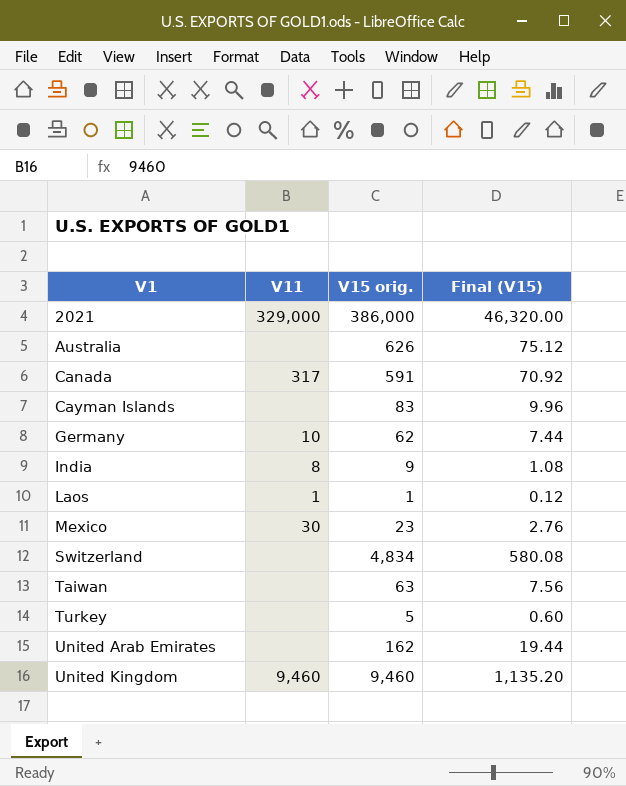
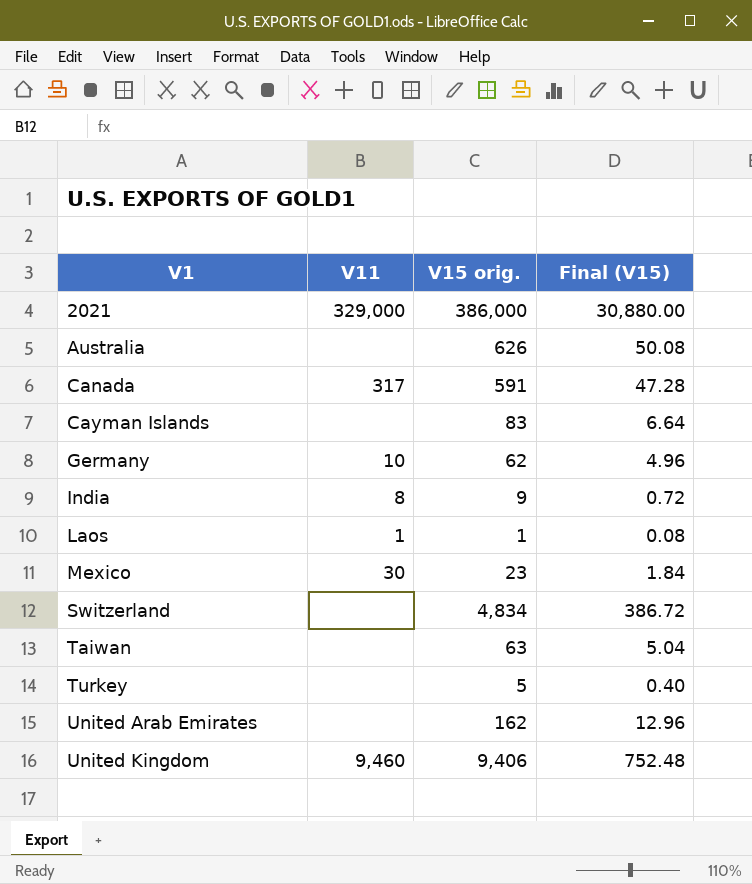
column Final (V15) | formula: [V15 orig.] * 0.12 -> [V15 orig.] * 0.08
United Kingdom | V15 orig.: 9,460 -> 9,406

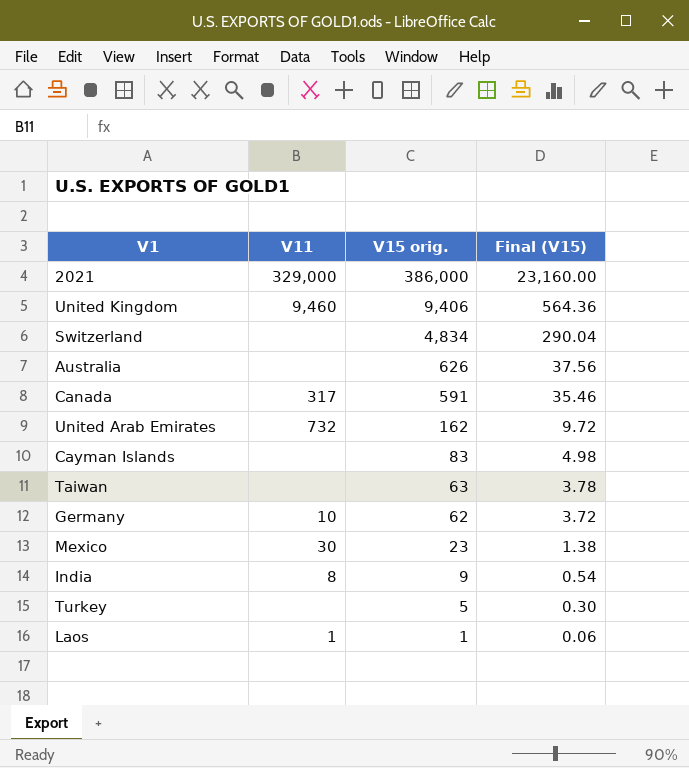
row order: V1 ascending -> V15 orig. descending
column Final (V15) | formula: [V15 orig.] * 0.08 -> [V15 orig.] * 0.06
United Arab Emirates | V11: none -> 732

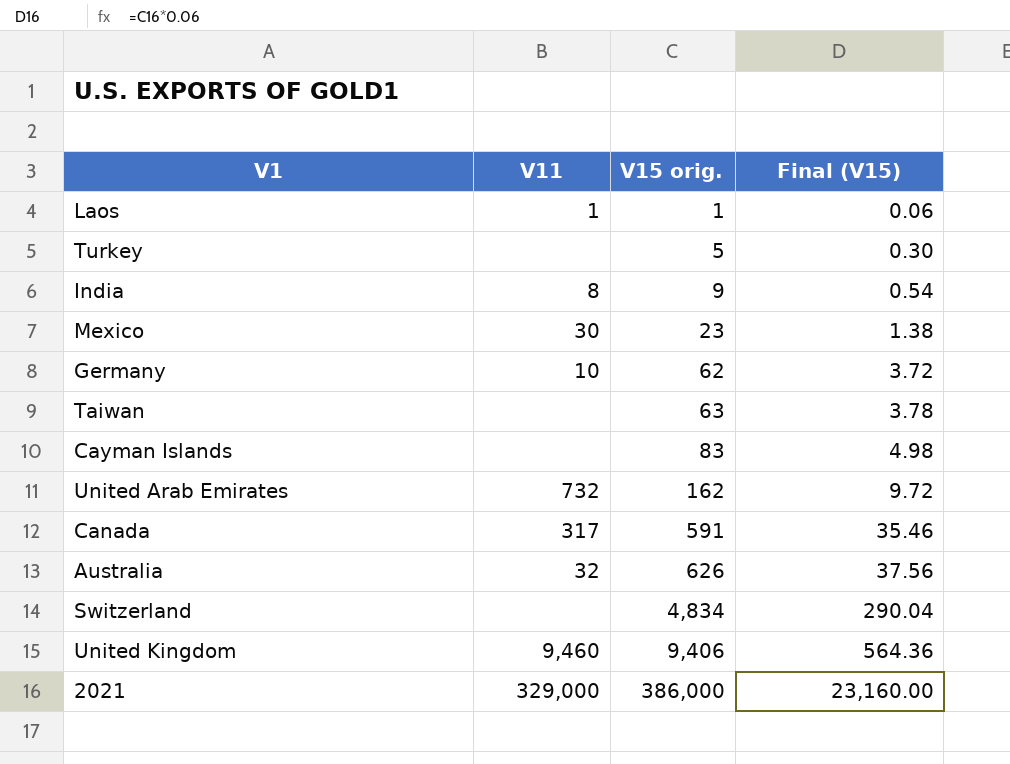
row order: V15 orig. descending -> V15 orig. ascending
Australia | V11: none -> 32

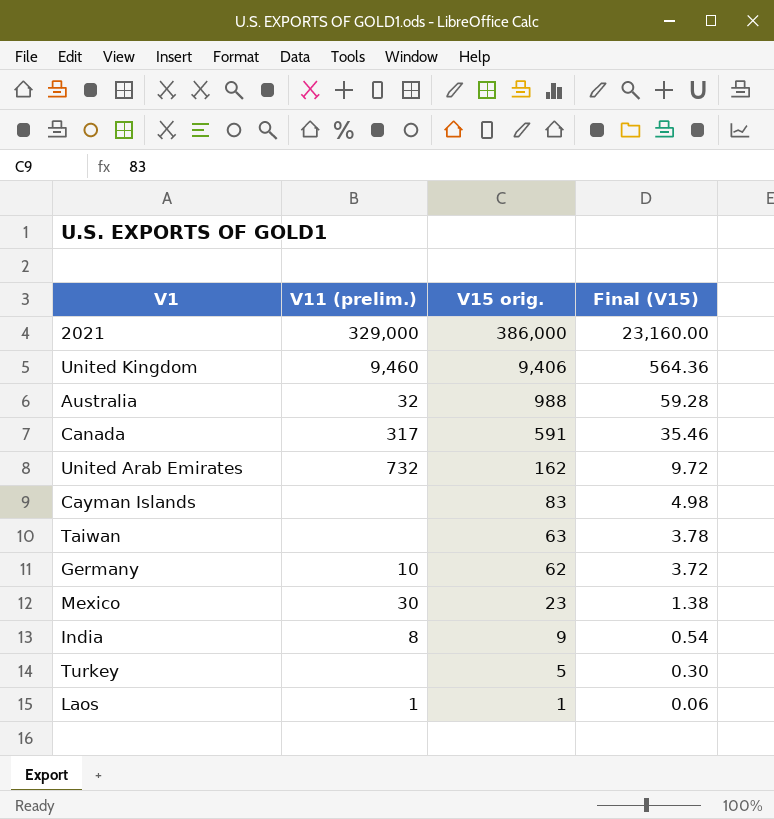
row order: V15 orig. ascending -> V15 orig. descending
column name: V11 -> V11 (prelim.)
row Switzerland: none | 4,834 | 290.04 -> none
Australia | V15 orig.: 626 -> 988
Australia | Final (V15): 37.56 -> 59.28

